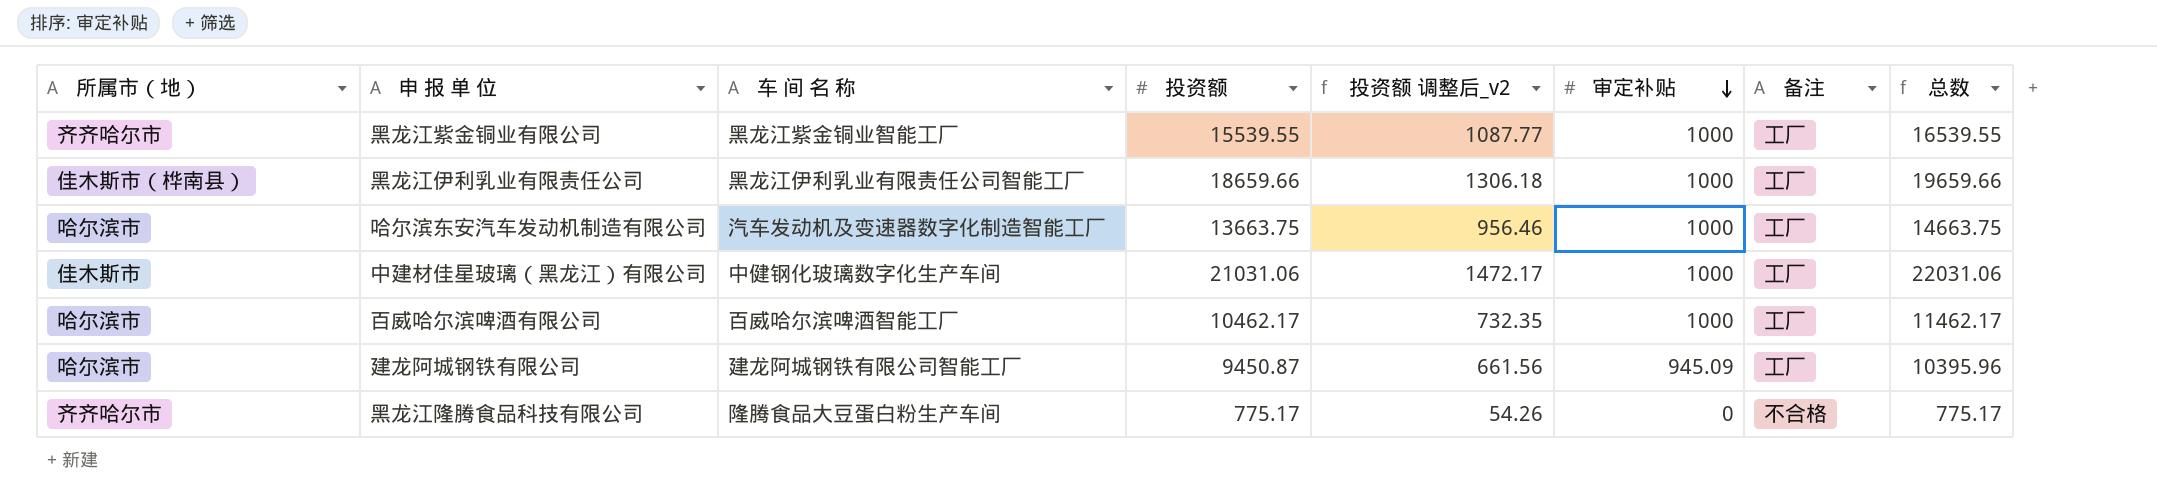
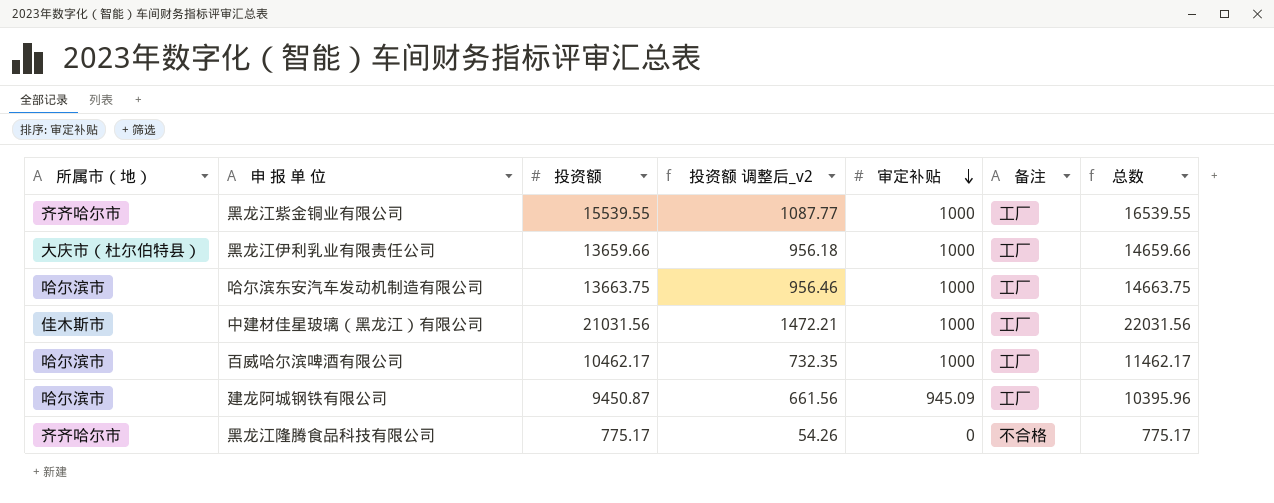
column 车 间 名 称 | position: 3 -> none
黑龙江伊利乳业有限责任公司 | 所属市（地）: 佳木斯市（桦南县） -> 大庆市（杜尔伯特县）
黑龙江伊利乳业有限责任公司 | 投资额: 18659.66 -> 13659.66
黑龙江伊利乳业有限责任公司 | 投资额 调整后_v2: 1306.18 -> 956.18
黑龙江伊利乳业有限责任公司 | 总数: 19659.66 -> 14659.66
中建材佳星玻璃（黑龙江）有限公司 | 投资额: 21031.06 -> 21031.56
中建材佳星玻璃（黑龙江）有限公司 | 投资额 调整后_v2: 1472.17 -> 1472.21
中建材佳星玻璃（黑龙江）有限公司 | 总数: 22031.06 -> 22031.56

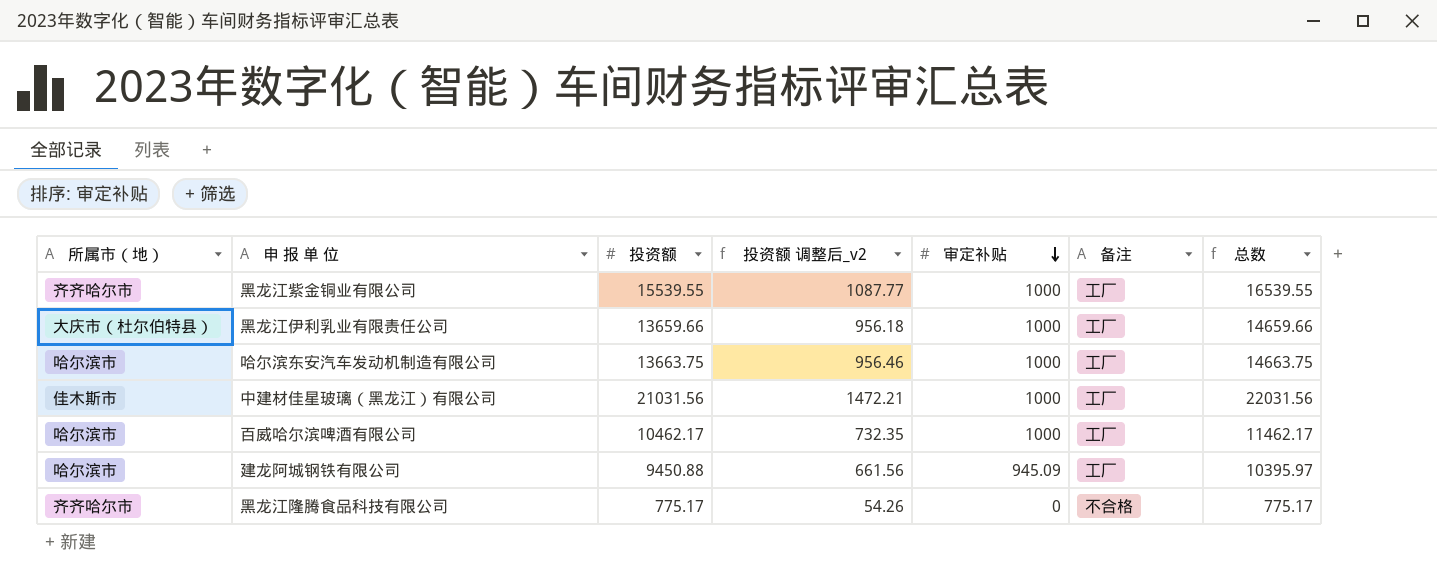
建龙阿城钢铁有限公司 | 投资额: 9450.87 -> 9450.88
建龙阿城钢铁有限公司 | 总数: 10395.96 -> 10395.97

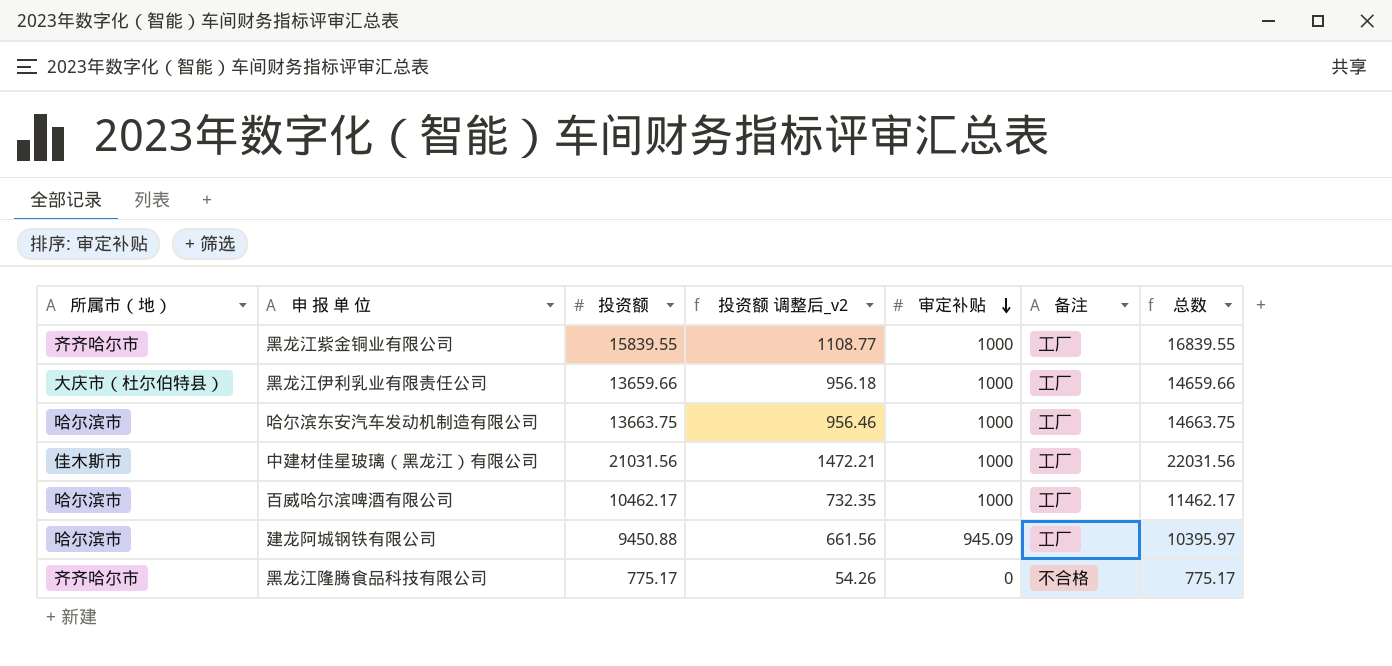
黑龙江紫金铜业有限公司 | 投资额: 15539.55 -> 15839.55
黑龙江紫金铜业有限公司 | 投资额 调整后_v2: 1087.77 -> 1108.77
黑龙江紫金铜业有限公司 | 总数: 16539.55 -> 16839.55

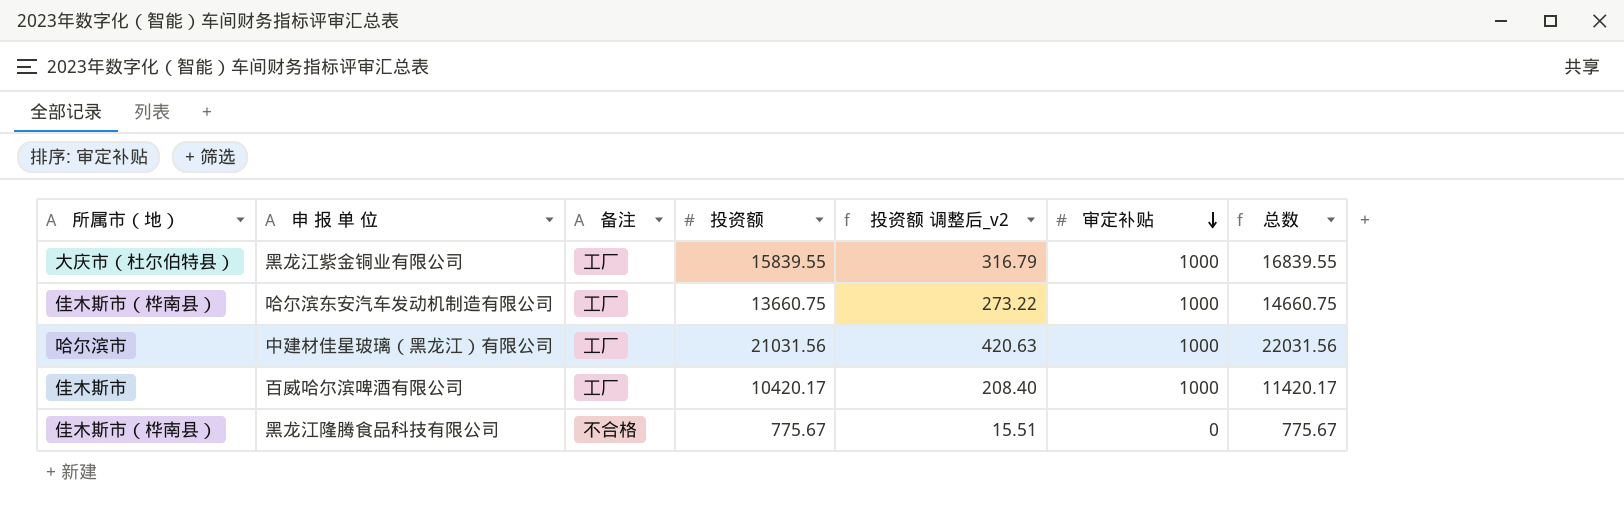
column 备注 | position: 6 -> 3
column 投资额 调整后_v2 | formula: [投资额] * 0.07 -> [投资额] * 0.02
row 黑龙江伊利乳业有限责任公司: 大庆市（杜尔伯特县） | 13659.66 | 956.18 | 1000 | 工厂 | 14659.66 -> none
row 建龙阿城钢铁有限公司: 哈尔滨市 | 9450.88 | 661.56 | 945.09 | 工厂 | 10395.97 -> none
黑龙江紫金铜业有限公司 | 所属市（地）: 齐齐哈尔市 -> 大庆市（杜尔伯特县）
哈尔滨东安汽车发动机制造有限公司 | 所属市（地）: 哈尔滨市 -> 佳木斯市（桦南县）
哈尔滨东安汽车发动机制造有限公司 | 投资额: 13663.75 -> 13660.75
哈尔滨东安汽车发动机制造有限公司 | 总数: 14663.75 -> 14660.75
中建材佳星玻璃（黑龙江）有限公司 | 所属市（地）: 佳木斯市 -> 哈尔滨市
百威哈尔滨啤酒有限公司 | 所属市（地）: 哈尔滨市 -> 佳木斯市
百威哈尔滨啤酒有限公司 | 投资额: 10462.17 -> 10420.17
百威哈尔滨啤酒有限公司 | 总数: 11462.17 -> 11420.17
黑龙江隆腾食品科技有限公司 | 所属市（地）: 齐齐哈尔市 -> 佳木斯市（桦南县）
黑龙江隆腾食品科技有限公司 | 投资额: 775.17 -> 775.67
黑龙江隆腾食品科技有限公司 | 总数: 775.17 -> 775.67

